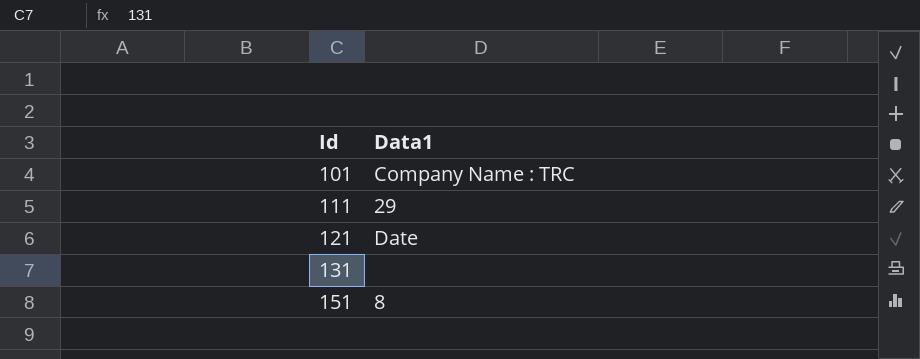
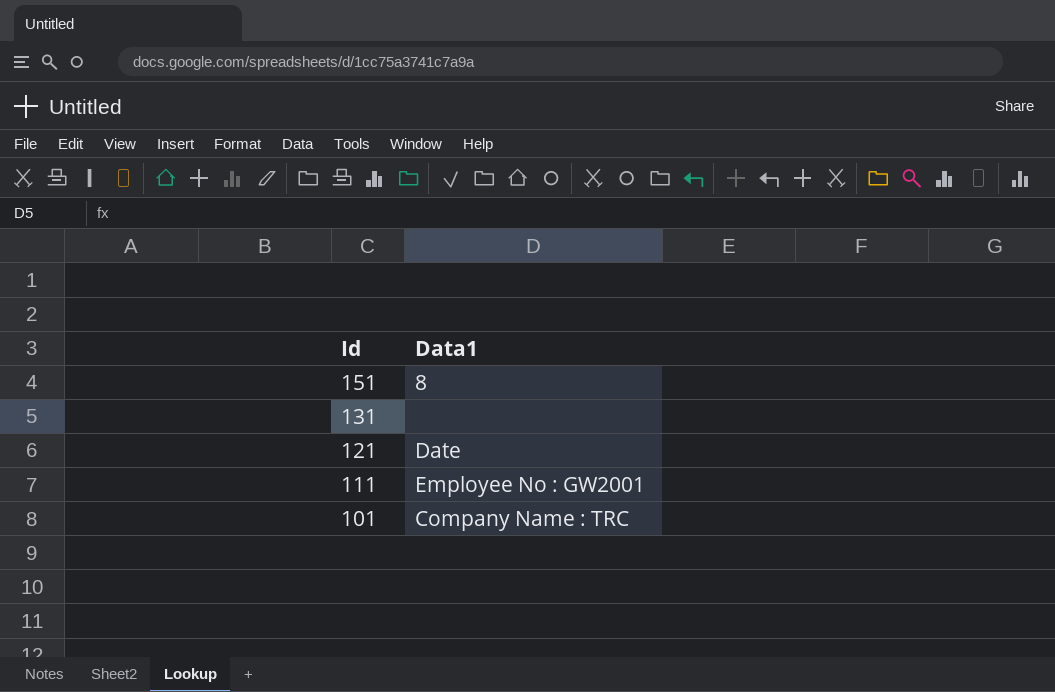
row order: Id ascending -> Id descending
111 | Data1: 29 -> Employee No : GW2001

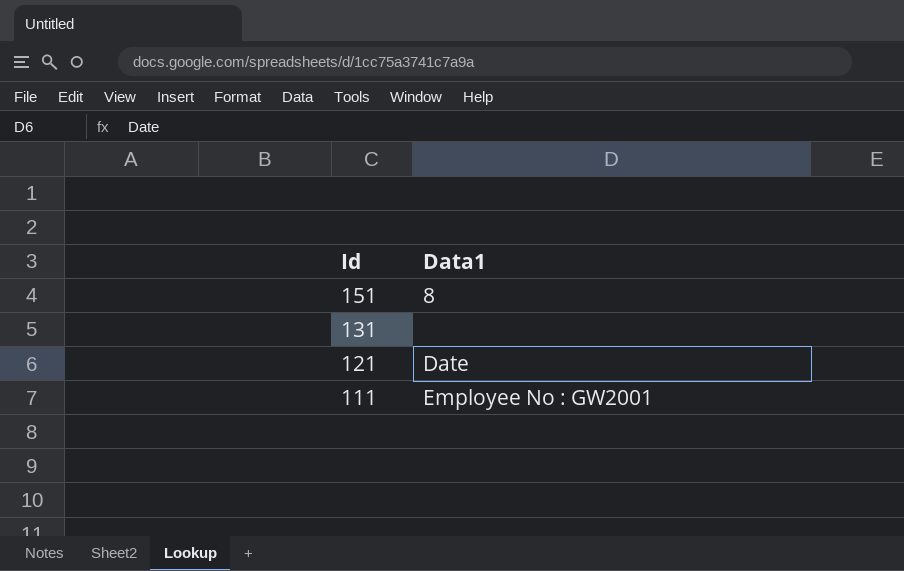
row 101: Company Name : TRC -> none

